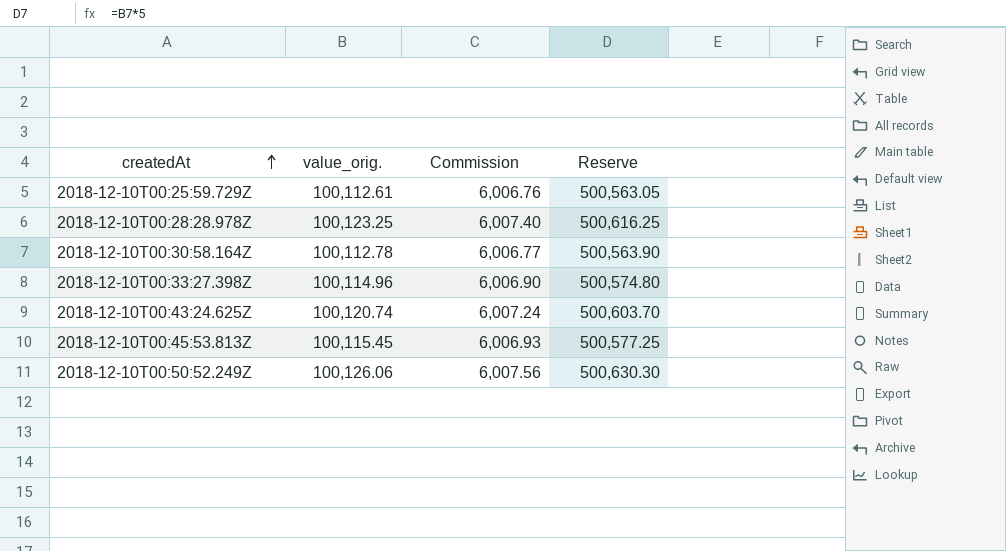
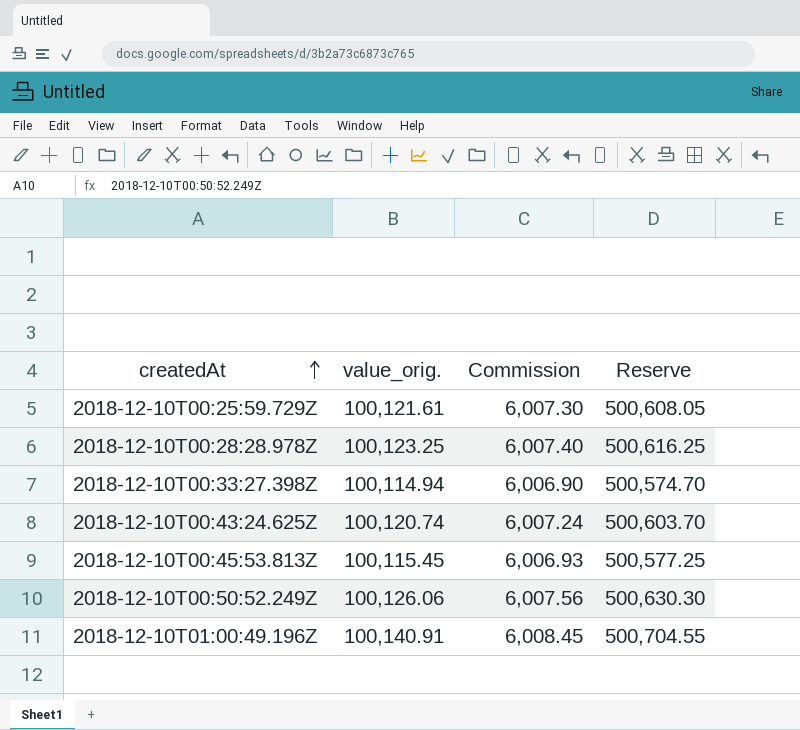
row 2018-12-10T00:30:58.164Z: 100,112.78 | 6,006.77 | 500,563.90 -> none
2018-12-10T00:25:59.729Z | value_orig.: 100,112.61 -> 100,121.61
2018-12-10T00:25:59.729Z | Commission: 6,006.76 -> 6,007.30
2018-12-10T00:25:59.729Z | Reserve: 500,563.05 -> 500,608.05
2018-12-10T00:33:27.398Z | value_orig.: 100,114.96 -> 100,114.94
2018-12-10T00:33:27.398Z | Reserve: 500,574.80 -> 500,574.70
row 2018-12-10T01:00:49.196Z: none -> 100,140.91 | 6,008.45 | 500,704.55

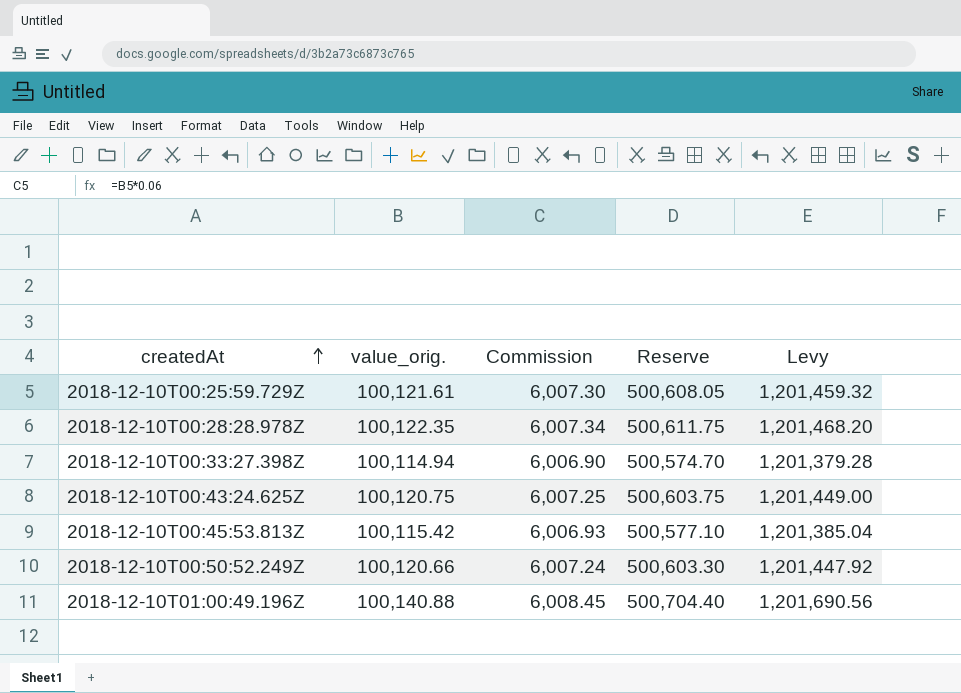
column Levy | formula: none -> [value_orig.] * 12
2018-12-10T00:28:28.978Z | value_orig.: 100,123.25 -> 100,122.35
2018-12-10T00:28:28.978Z | Commission: 6,007.40 -> 6,007.34
2018-12-10T00:28:28.978Z | Reserve: 500,616.25 -> 500,611.75
2018-12-10T00:43:24.625Z | value_orig.: 100,120.74 -> 100,120.75
2018-12-10T00:43:24.625Z | Commission: 6,007.24 -> 6,007.25
2018-12-10T00:43:24.625Z | Reserve: 500,603.70 -> 500,603.75
2018-12-10T00:45:53.813Z | value_orig.: 100,115.45 -> 100,115.42
2018-12-10T00:45:53.813Z | Reserve: 500,577.25 -> 500,577.10
2018-12-10T00:50:52.249Z | value_orig.: 100,126.06 -> 100,120.66
2018-12-10T00:50:52.249Z | Commission: 6,007.56 -> 6,007.24
2018-12-10T00:50:52.249Z | Reserve: 500,630.30 -> 500,603.30
2018-12-10T01:00:49.196Z | value_orig.: 100,140.91 -> 100,140.88
2018-12-10T01:00:49.196Z | Reserve: 500,704.55 -> 500,704.40

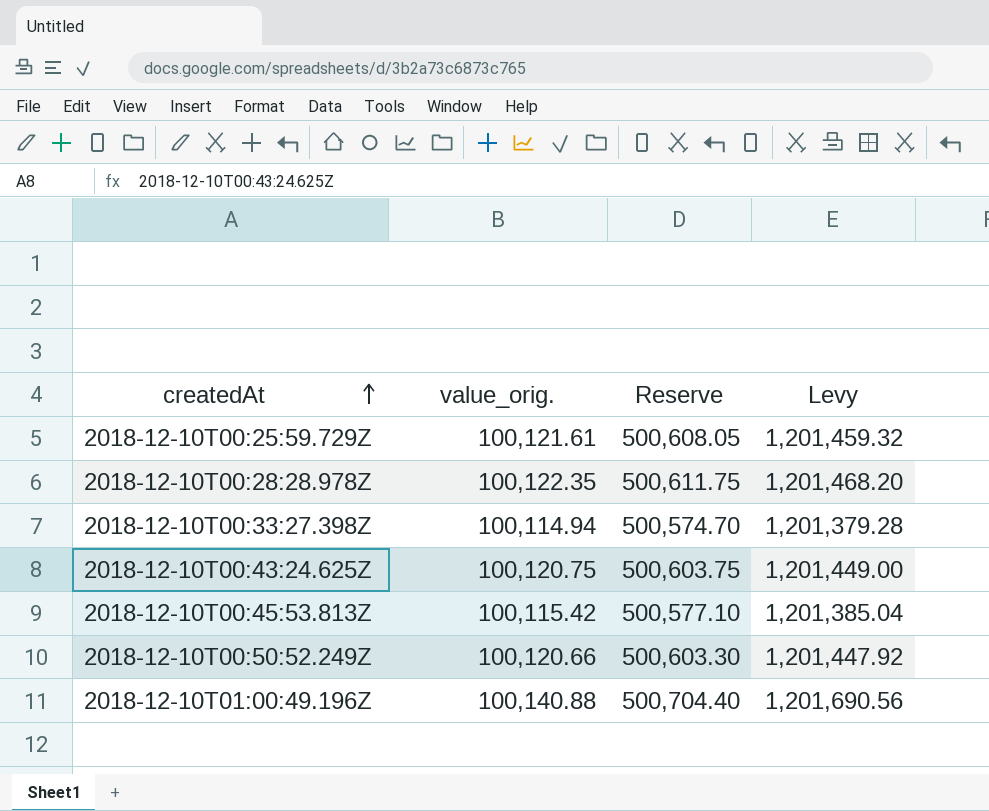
column Commission | formula: [value_orig.] * 0.06 -> none

